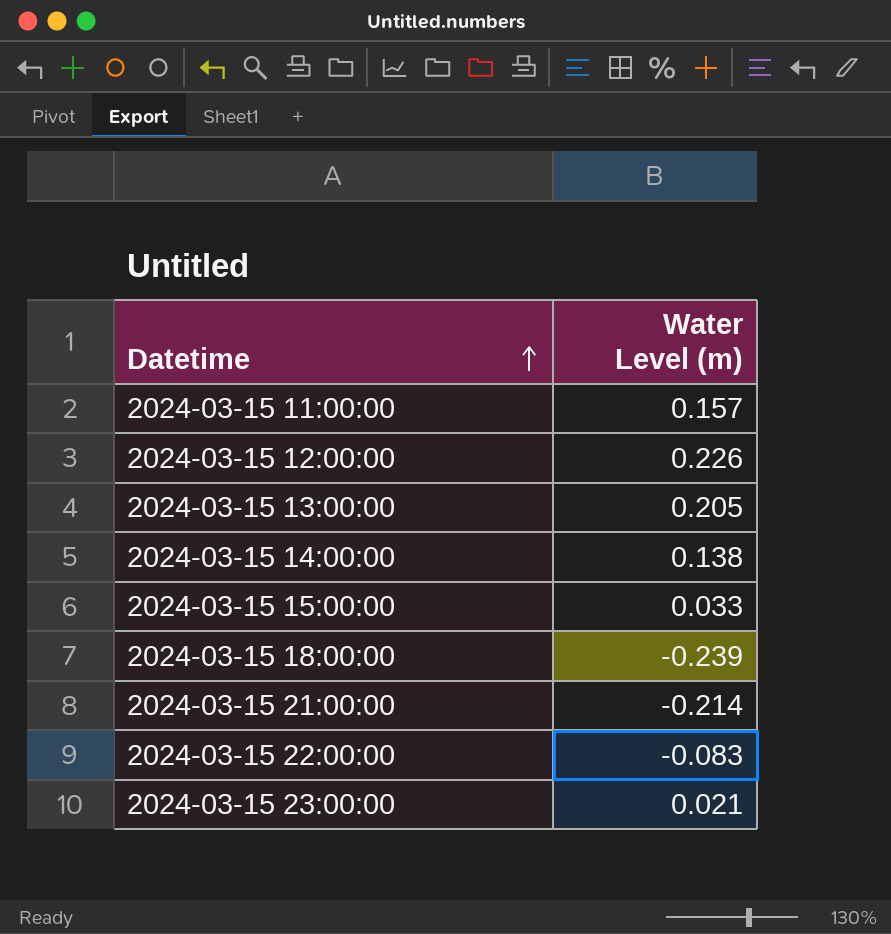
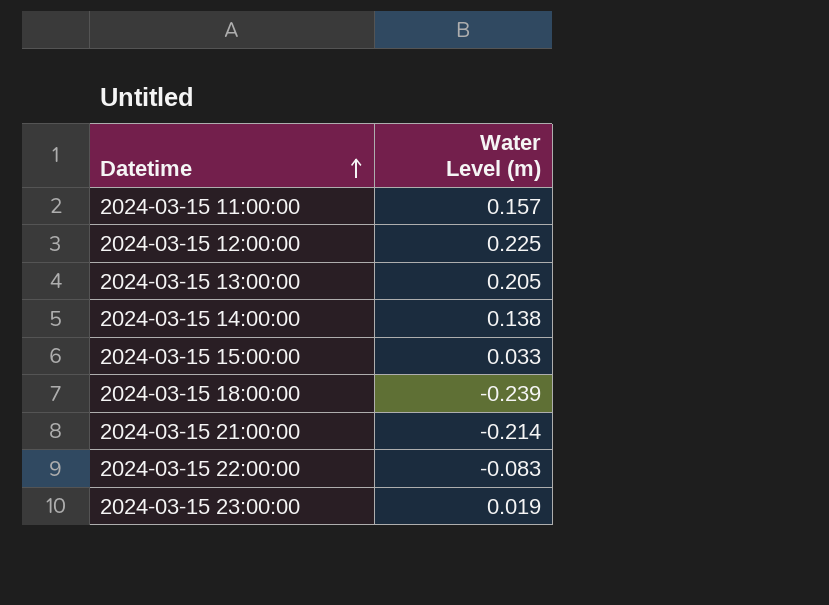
2024-03-15 12:00:00 | Water Level (m): 0.226 -> 0.225
2024-03-15 23:00:00 | Water Level (m): 0.021 -> 0.019

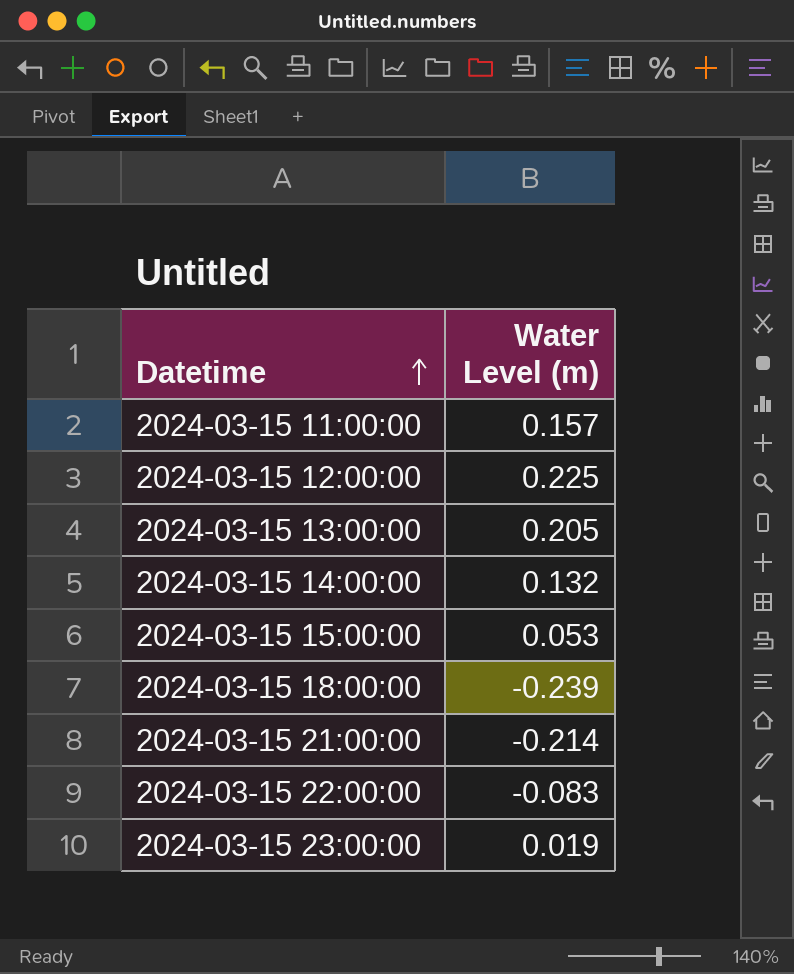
2024-03-15 14:00:00 | Water Level (m): 0.138 -> 0.132
2024-03-15 15:00:00 | Water Level (m): 0.033 -> 0.053

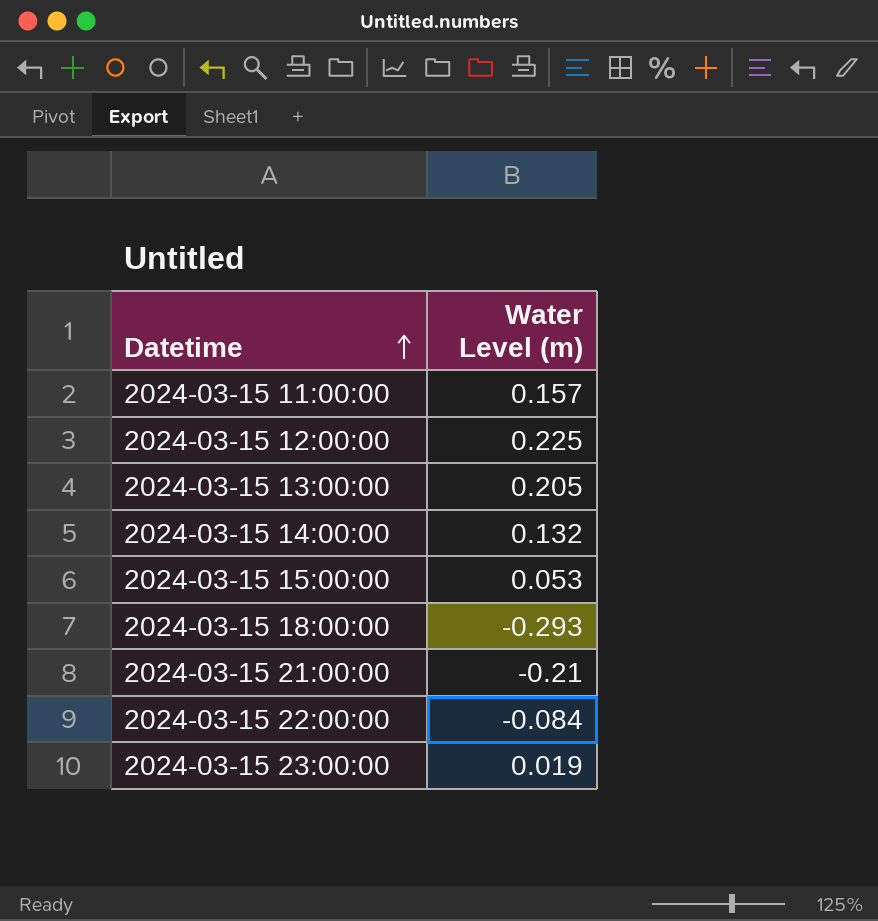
2024-03-15 18:00:00 | Water Level (m): -0.239 -> -0.293
2024-03-15 21:00:00 | Water Level (m): -0.214 -> -0.21
2024-03-15 22:00:00 | Water Level (m): -0.083 -> -0.084

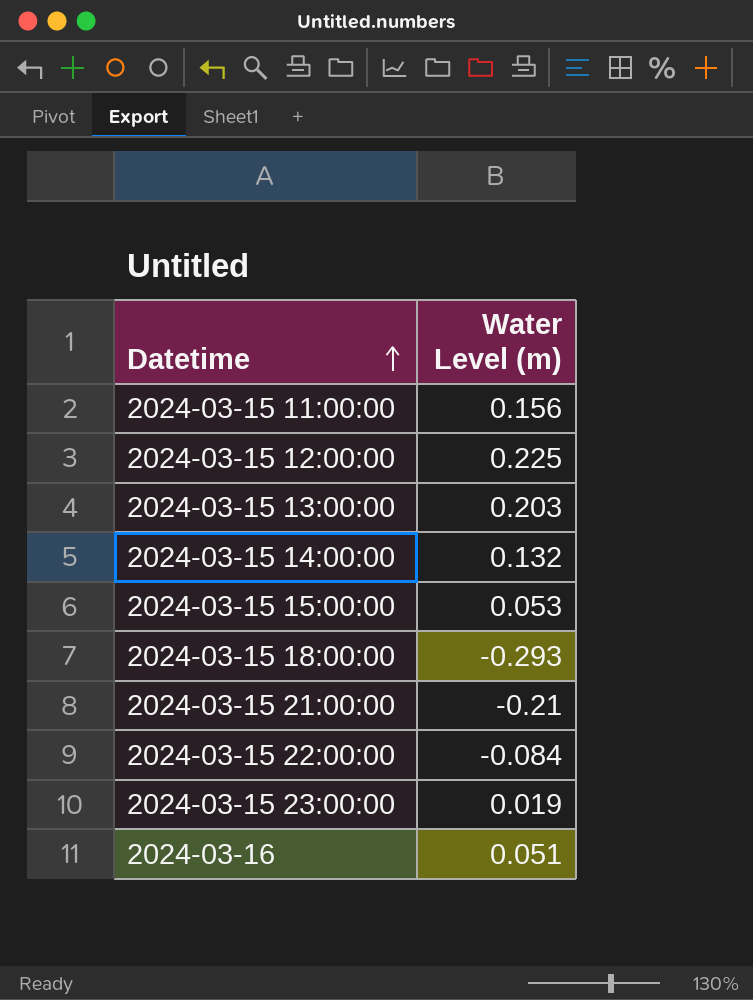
2024-03-15 11:00:00 | Water Level (m): 0.157 -> 0.156
2024-03-15 13:00:00 | Water Level (m): 0.205 -> 0.203
row 2024-03-16: none -> 0.051

